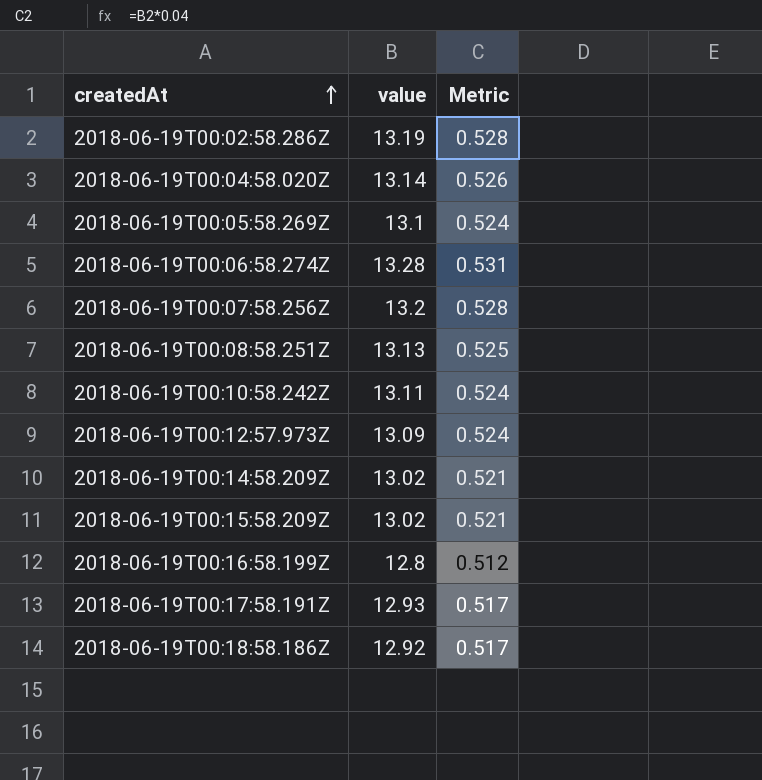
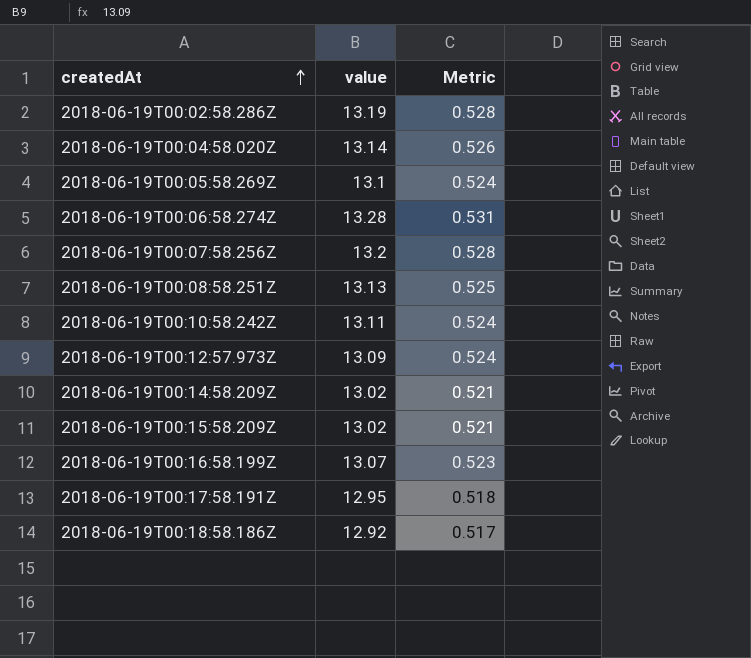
2018-06-19T00:16:58.199Z | value: 12.8 -> 13.07
2018-06-19T00:16:58.199Z | Metric: 0.512 -> 0.523
2018-06-19T00:17:58.191Z | value: 12.93 -> 12.95
2018-06-19T00:17:58.191Z | Metric: 0.517 -> 0.518

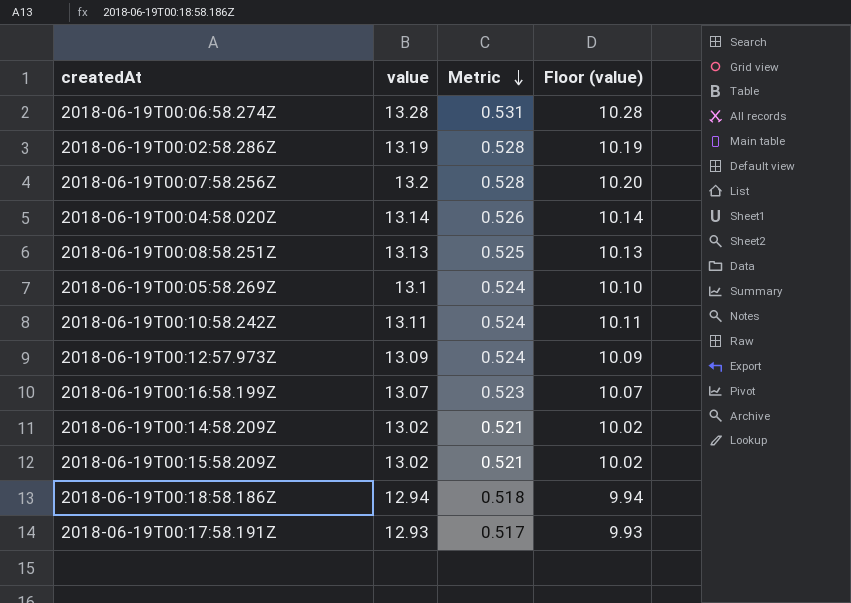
row order: createdAt ascending -> Metric descending
column Floor (value) | formula: none -> [value] - 3
2018-06-19T00:18:58.186Z | value: 12.92 -> 12.94
2018-06-19T00:18:58.186Z | Metric: 0.517 -> 0.518
2018-06-19T00:17:58.191Z | value: 12.95 -> 12.93
2018-06-19T00:17:58.191Z | Metric: 0.518 -> 0.517

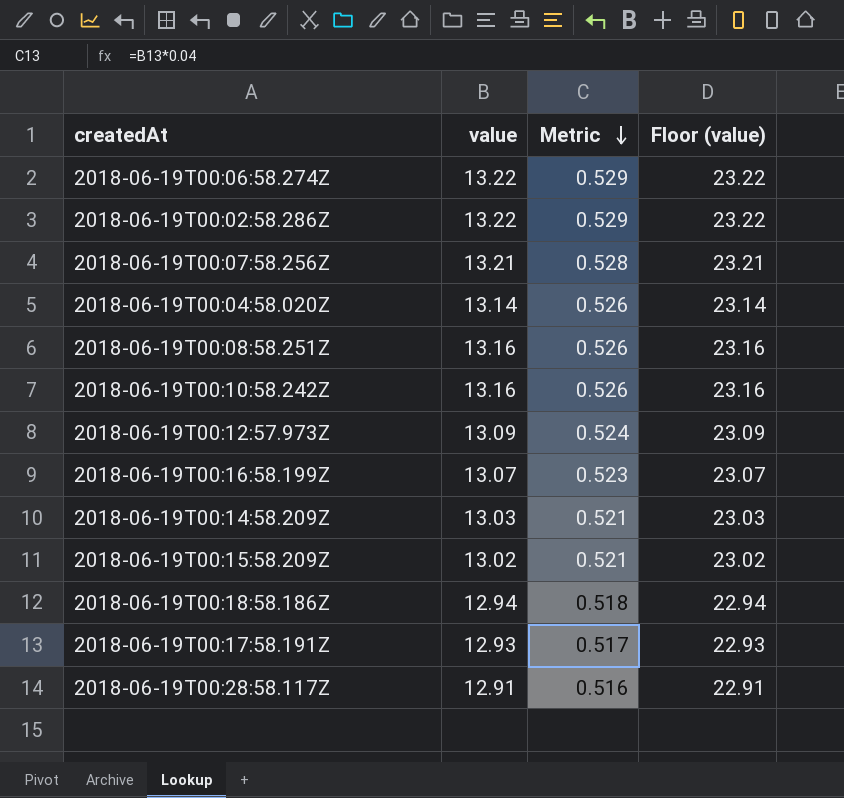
column Floor (value) | formula: [value] - 3 -> [value] + 10
row 2018-06-19T00:05:58.269Z: 13.1 | 0.524 | 10.10 -> none
2018-06-19T00:06:58.274Z | value: 13.28 -> 13.22
2018-06-19T00:06:58.274Z | Metric: 0.531 -> 0.529
2018-06-19T00:02:58.286Z | value: 13.19 -> 13.22
2018-06-19T00:02:58.286Z | Metric: 0.528 -> 0.529
2018-06-19T00:07:58.256Z | value: 13.2 -> 13.21
2018-06-19T00:08:58.251Z | value: 13.13 -> 13.16
2018-06-19T00:08:58.251Z | Metric: 0.525 -> 0.526
2018-06-19T00:10:58.242Z | value: 13.11 -> 13.16
2018-06-19T00:10:58.242Z | Metric: 0.524 -> 0.526
2018-06-19T00:14:58.209Z | value: 13.02 -> 13.03
row 2018-06-19T00:28:58.117Z: none -> 12.91 | 0.516 | 22.91

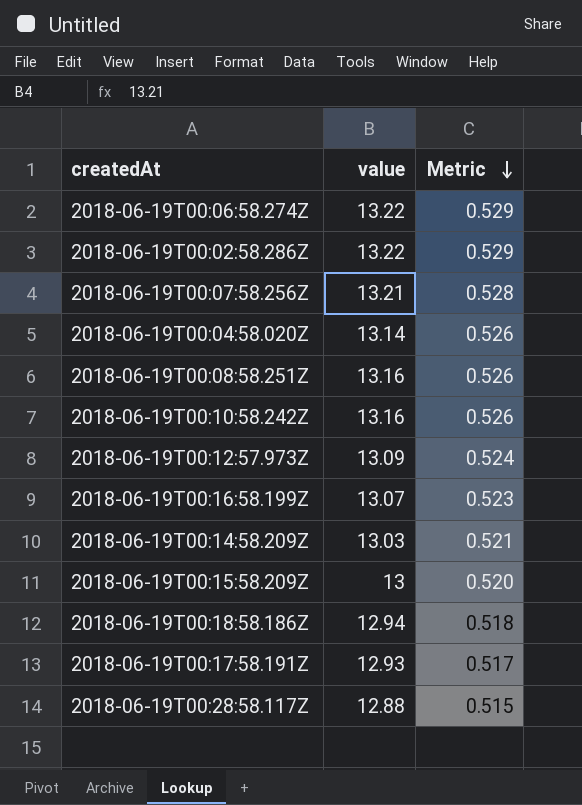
column Floor (value) | formula: [value] + 10 -> none
2018-06-19T00:15:58.209Z | value: 13.02 -> 13
2018-06-19T00:15:58.209Z | Metric: 0.521 -> 0.520
2018-06-19T00:28:58.117Z | value: 12.91 -> 12.88
2018-06-19T00:28:58.117Z | Metric: 0.516 -> 0.515

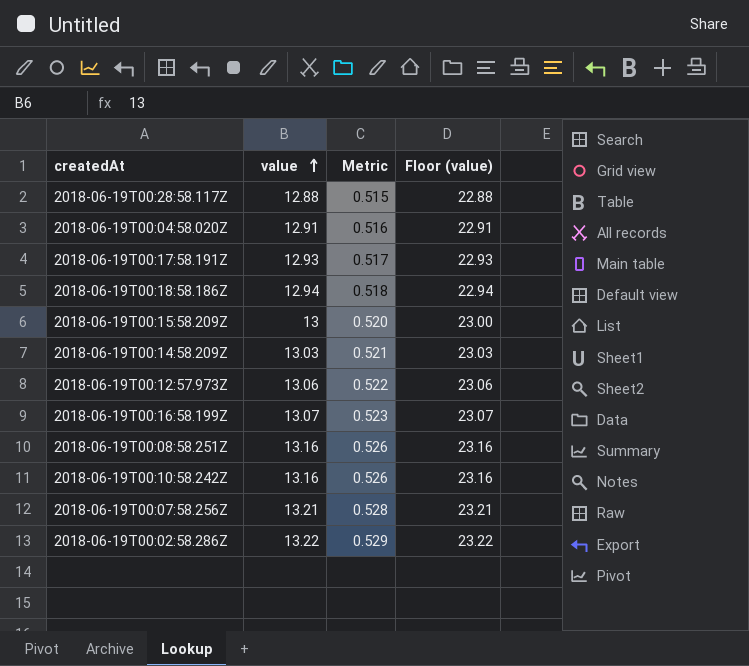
row order: Metric descending -> value ascending
column Floor (value) | formula: none -> [value] + 10
row 2018-06-19T00:06:58.274Z: 13.22 | 0.529 -> none
2018-06-19T00:04:58.020Z | value: 13.14 -> 12.91
2018-06-19T00:04:58.020Z | Metric: 0.526 -> 0.516
2018-06-19T00:12:57.973Z | value: 13.09 -> 13.06
2018-06-19T00:12:57.973Z | Metric: 0.524 -> 0.522

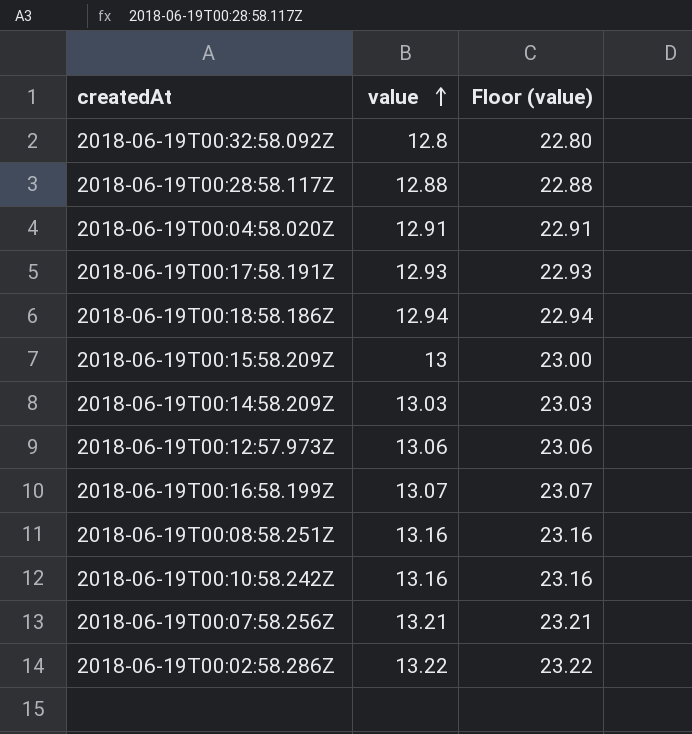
column Metric | formula: [value] * 0.04 -> none
row 2018-06-19T00:32:58.092Z: none -> 12.8 | 22.80

